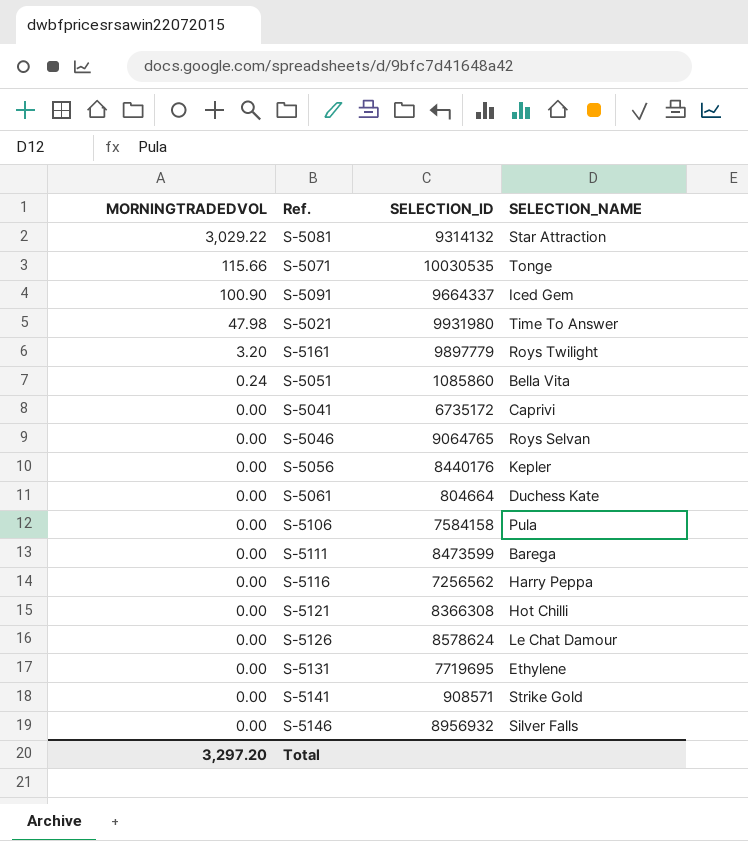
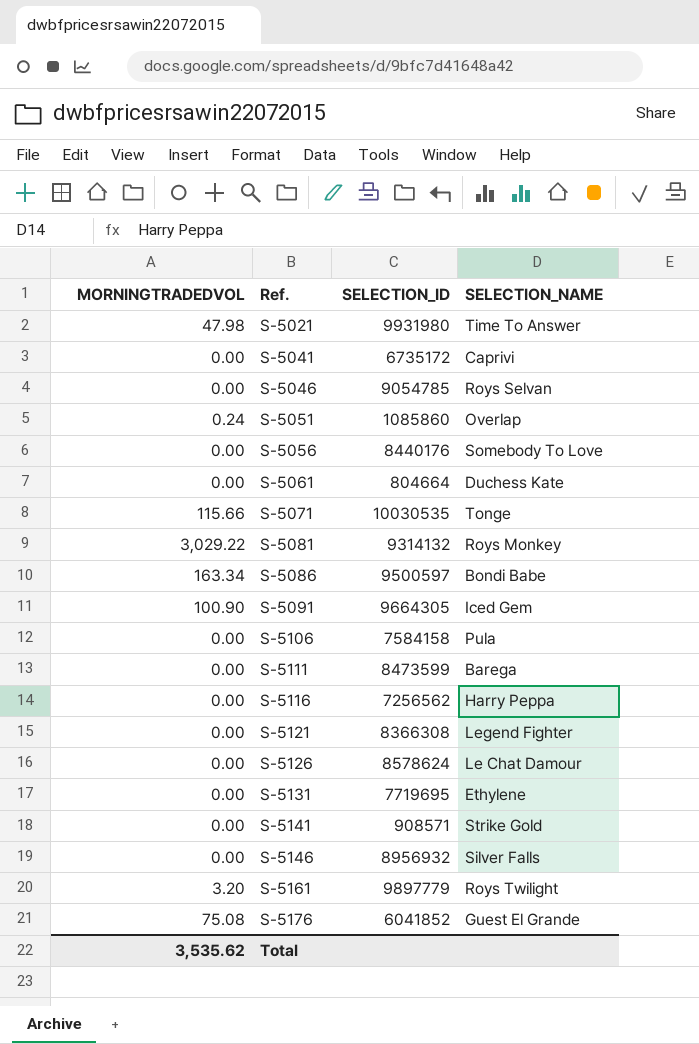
row order: MORNINGTRADEDVOL descending -> Ref. ascending
S-5046 | SELECTION_ID: 9064765 -> 9054785
S-5051 | SELECTION_NAME: Bella Vita -> Overlap
S-5056 | SELECTION_NAME: Kepler -> Somebody To Love
S-5081 | SELECTION_NAME: Star Attraction -> Roys Monkey
row S-5086: none -> 163.34 | 9500597 | Bondi Babe
S-5091 | SELECTION_ID: 9664337 -> 9664305
S-5121 | SELECTION_NAME: Hot Chilli -> Legend Fighter
row S-5176: none -> 75.08 | 6041852 | Guest El Grande
Total | MORNINGTRADEDVOL: 3,297.20 -> 3,535.62

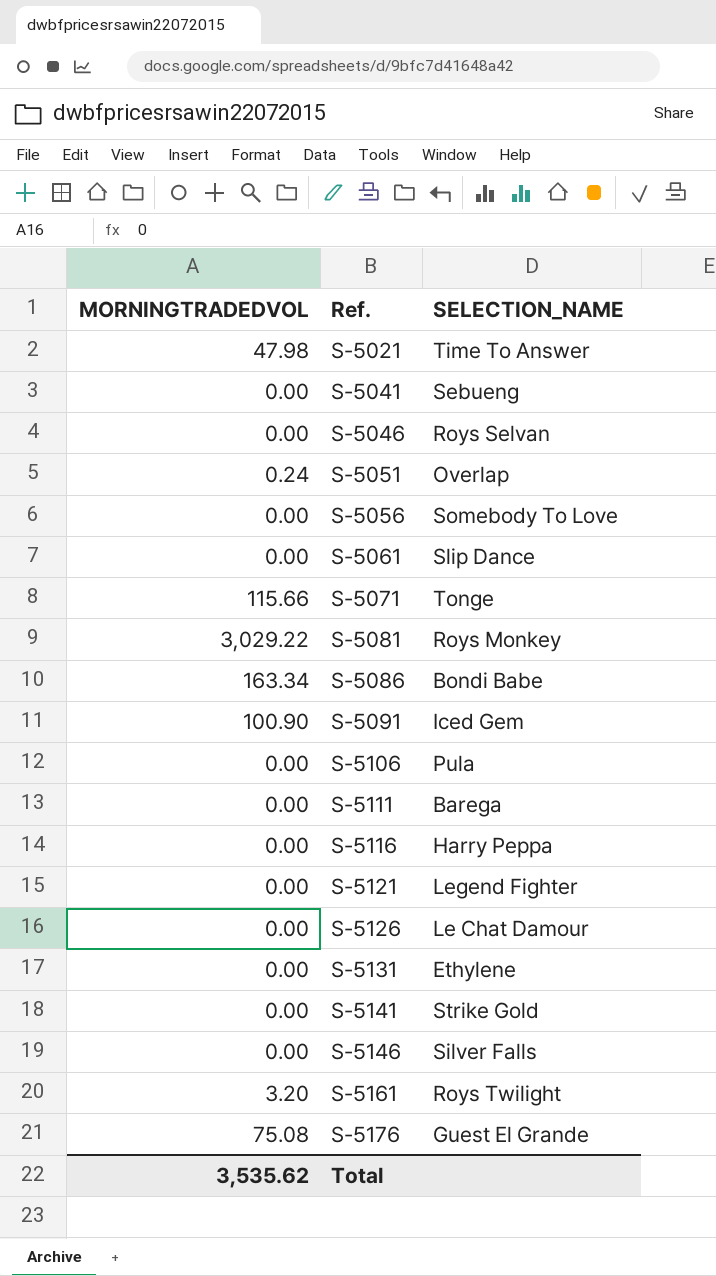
column SELECTION_ID | position: 3 -> none
S-5041 | SELECTION_NAME: Caprivi -> Sebueng
S-5061 | SELECTION_NAME: Duchess Kate -> Slip Dance

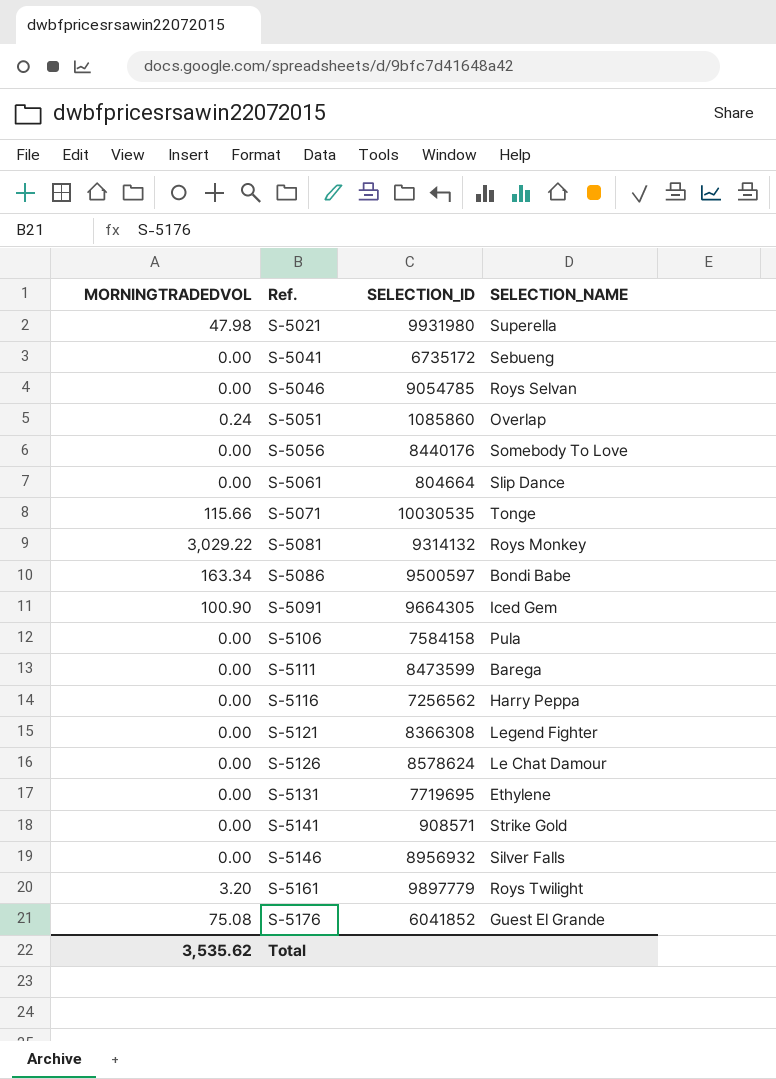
column SELECTION_ID | position: none -> 3
S-5021 | SELECTION_NAME: Time To Answer -> Superella

